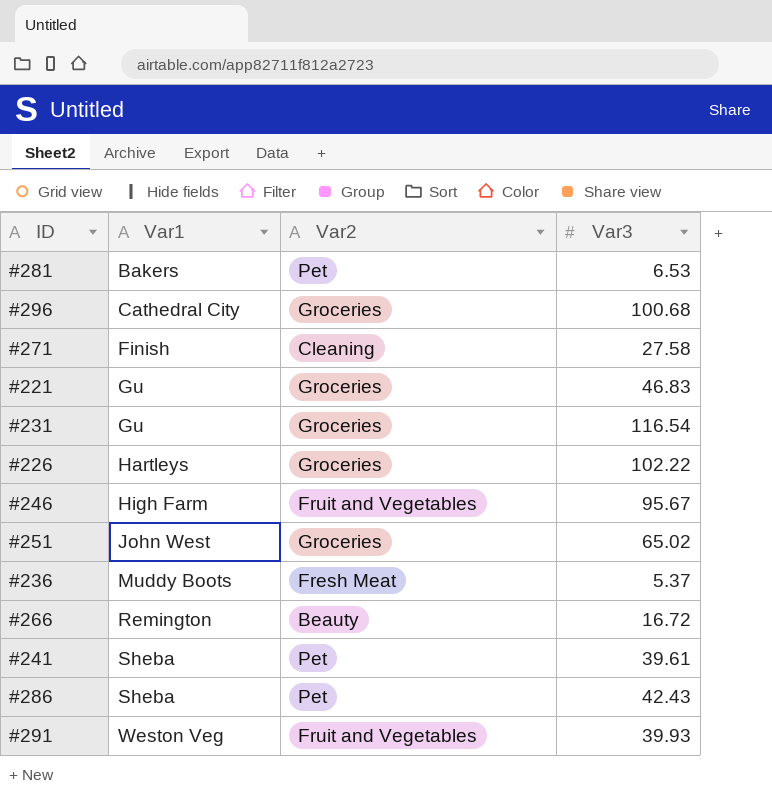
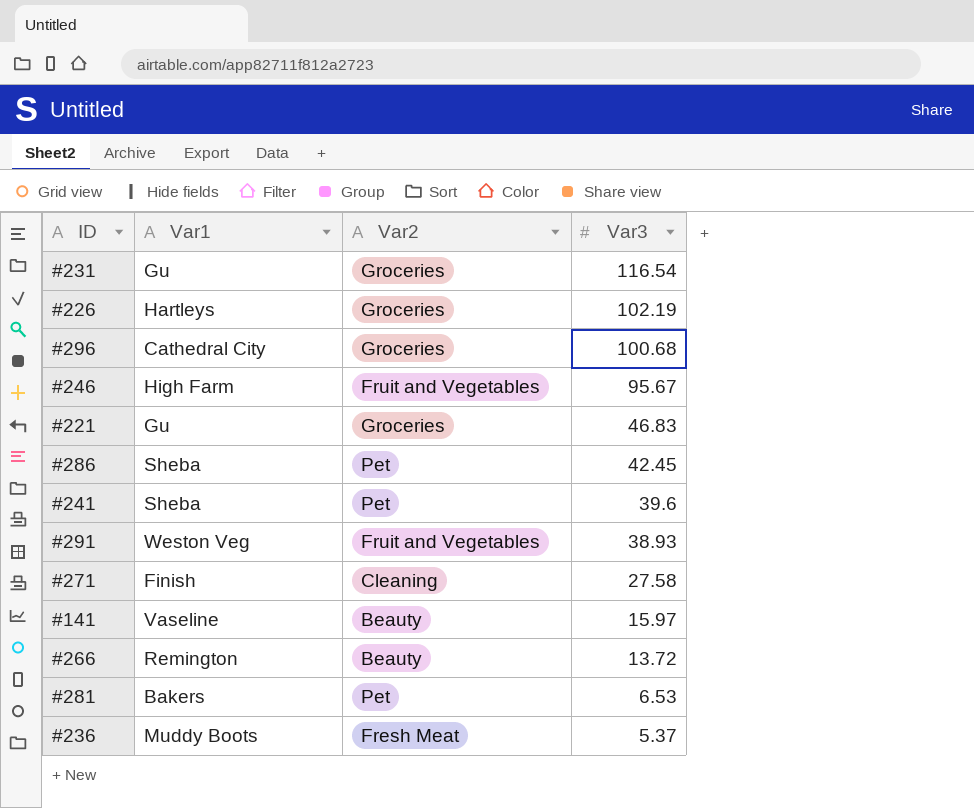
row order: Var1 ascending -> Var3 descending
row #251: John West | Groceries | 65.02 -> none
#226 | Var3: 102.22 -> 102.19
#286 | Var3: 42.43 -> 42.45
#241 | Var3: 39.61 -> 39.6
#291 | Var3: 39.93 -> 38.93
row #141: none -> Vaseline | Beauty | 15.97
#266 | Var3: 16.72 -> 13.72

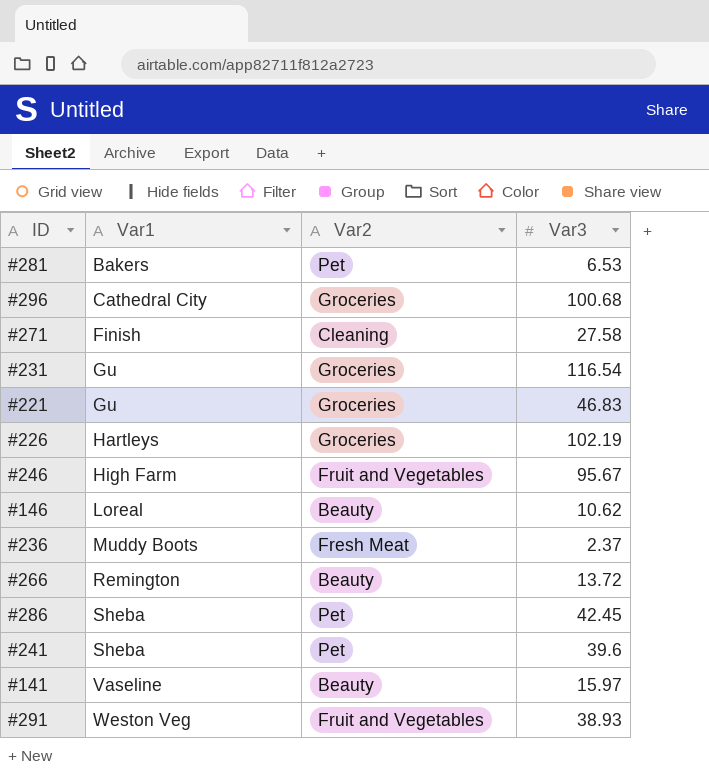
row order: Var3 descending -> Var1 ascending
row #146: none -> Loreal | Beauty | 10.62
#236 | Var3: 5.37 -> 2.37

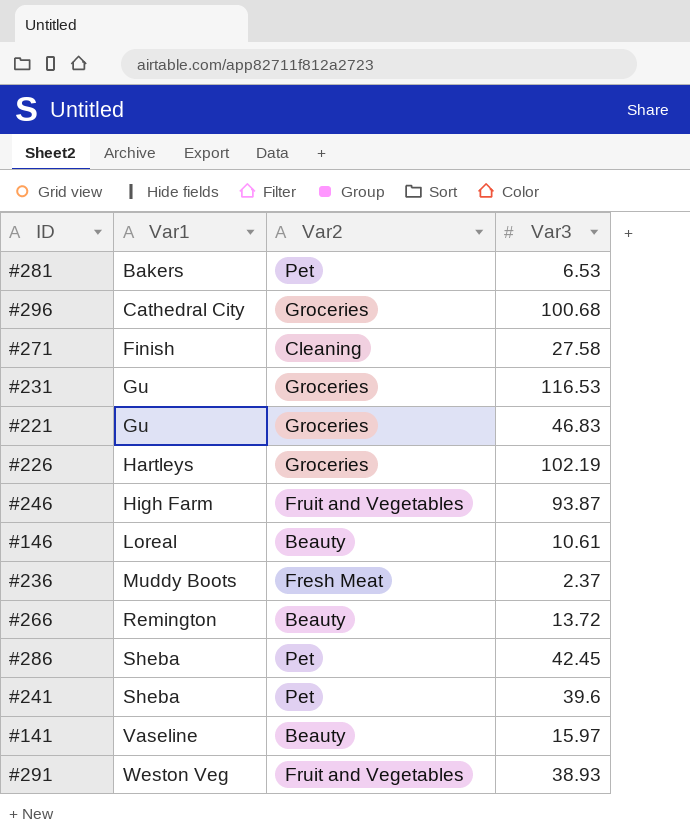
#231 | Var3: 116.54 -> 116.53
#246 | Var3: 95.67 -> 93.87
#146 | Var3: 10.62 -> 10.61

